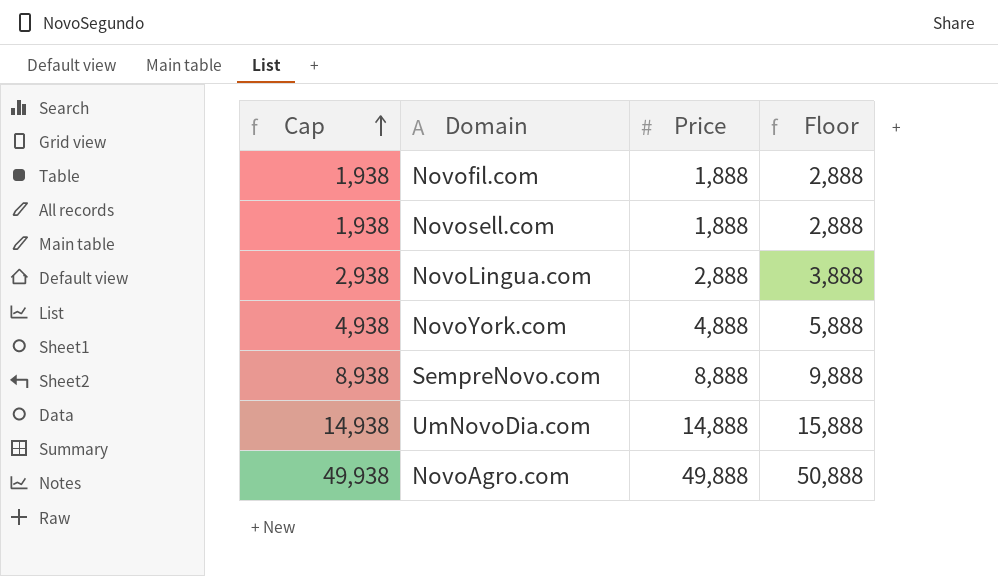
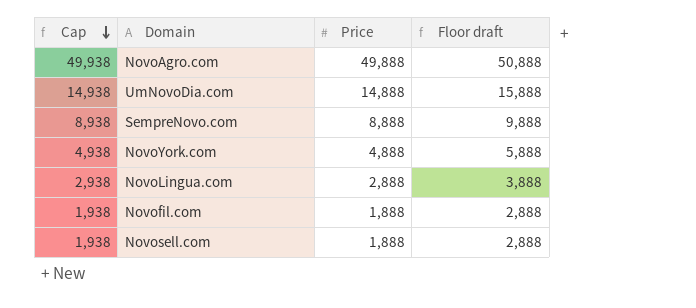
row order: Cap ascending -> Cap descending
column name: Floor -> Floor draft

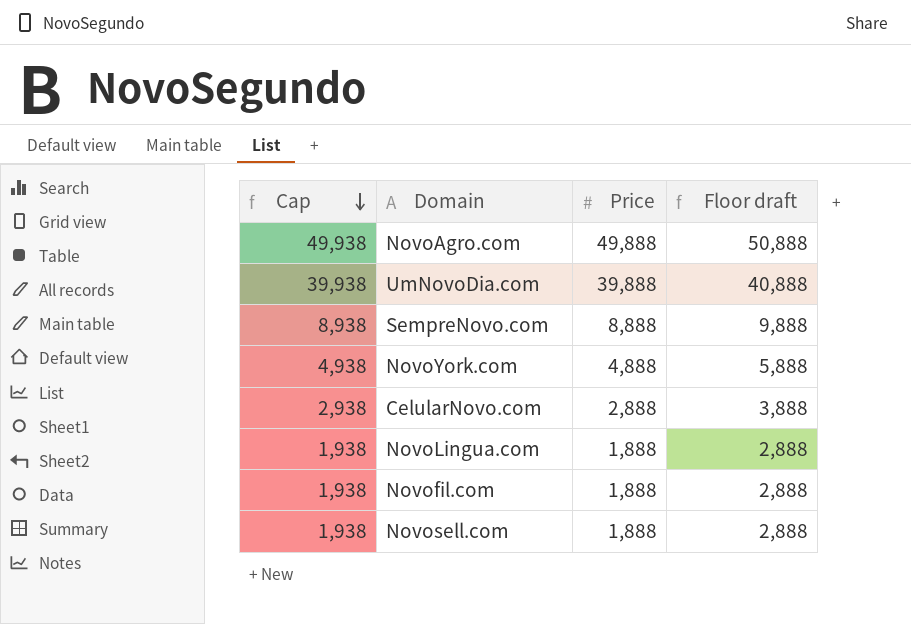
UmNovoDia.com | Cap: 14,938 -> 39,938
UmNovoDia.com | Price: 14,888 -> 39,888
UmNovoDia.com | Floor draft: 15,888 -> 40,888
row CelularNovo.com: none -> 2,938 | 2,888 | 3,888
NovoLingua.com | Cap: 2,938 -> 1,938
NovoLingua.com | Price: 2,888 -> 1,888
NovoLingua.com | Floor draft: 3,888 -> 2,888

